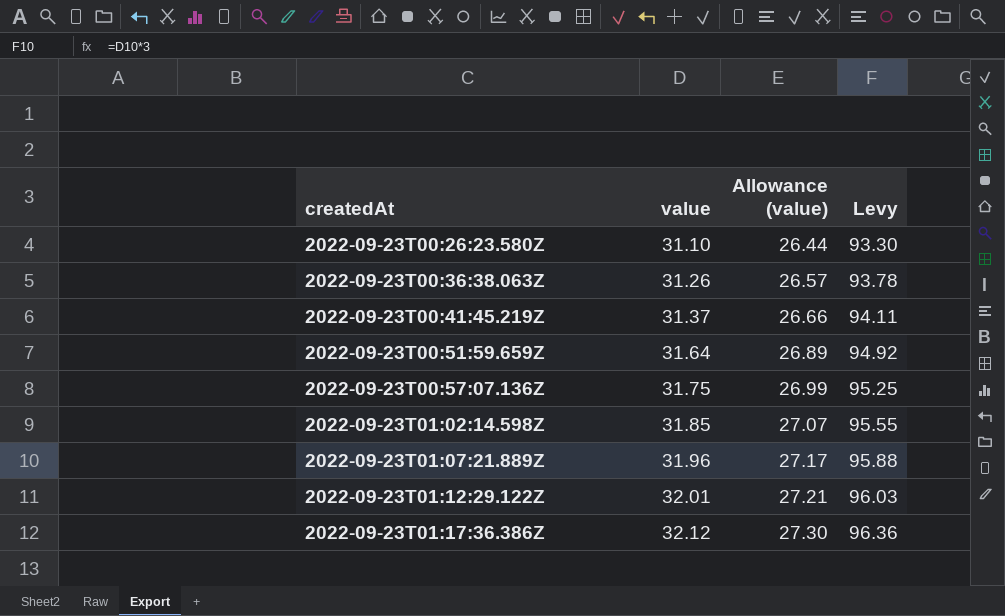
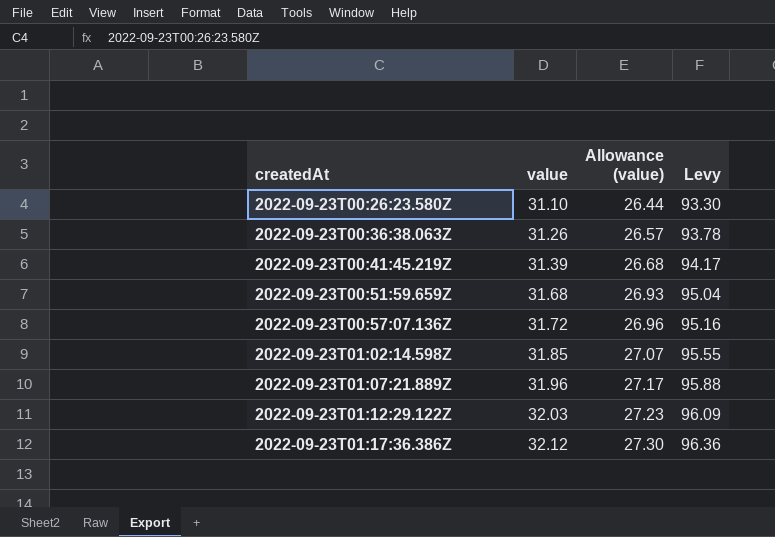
2022-09-23T00:41:45.219Z | value: 31.37 -> 31.39
2022-09-23T00:41:45.219Z | Allowance (value): 26.66 -> 26.68
2022-09-23T00:41:45.219Z | Levy: 94.11 -> 94.17
2022-09-23T00:51:59.659Z | value: 31.64 -> 31.68
2022-09-23T00:51:59.659Z | Allowance (value): 26.89 -> 26.93
2022-09-23T00:51:59.659Z | Levy: 94.92 -> 95.04
2022-09-23T00:57:07.136Z | value: 31.75 -> 31.72
2022-09-23T00:57:07.136Z | Allowance (value): 26.99 -> 26.96
2022-09-23T00:57:07.136Z | Levy: 95.25 -> 95.16
2022-09-23T01:12:29.122Z | value: 32.01 -> 32.03
2022-09-23T01:12:29.122Z | Allowance (value): 27.21 -> 27.23
2022-09-23T01:12:29.122Z | Levy: 96.03 -> 96.09

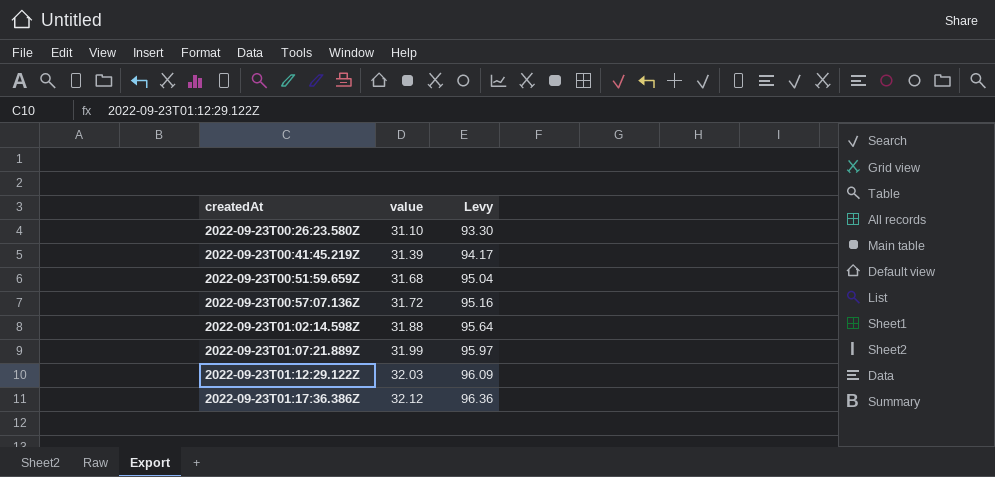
column Allowance (value) | formula: [value] * 0.85 -> none
row 2022-09-23T00:36:38.063Z: 31.26 | 26.57 | 93.78 -> none
2022-09-23T01:02:14.598Z | value: 31.85 -> 31.88
2022-09-23T01:02:14.598Z | Levy: 95.55 -> 95.64
2022-09-23T01:07:21.889Z | value: 31.96 -> 31.99
2022-09-23T01:07:21.889Z | Levy: 95.88 -> 95.97

